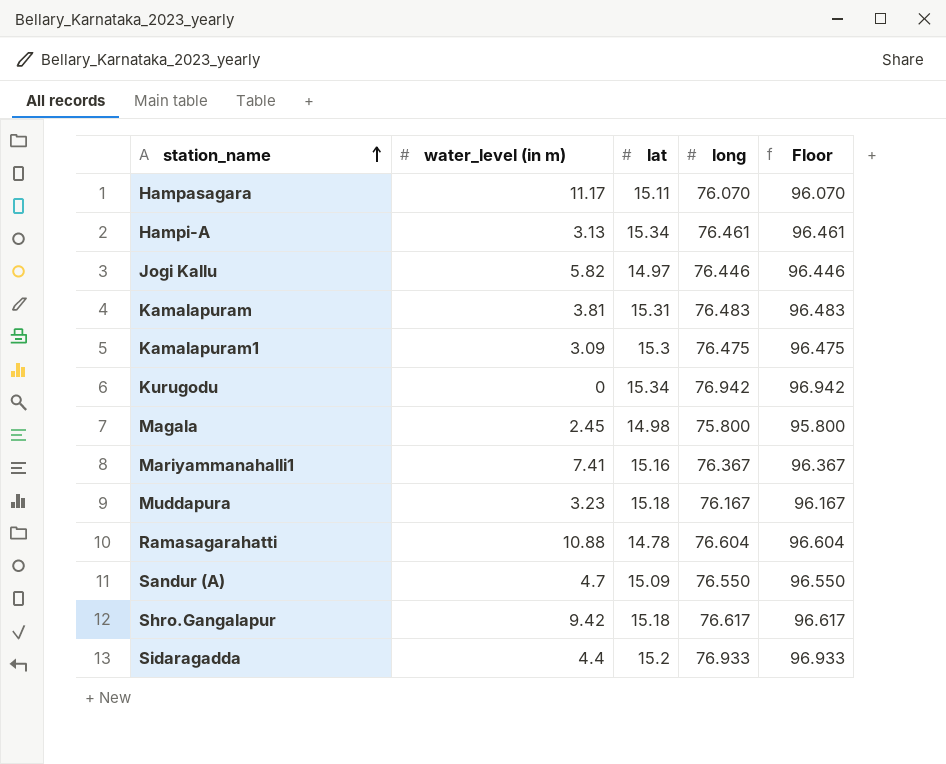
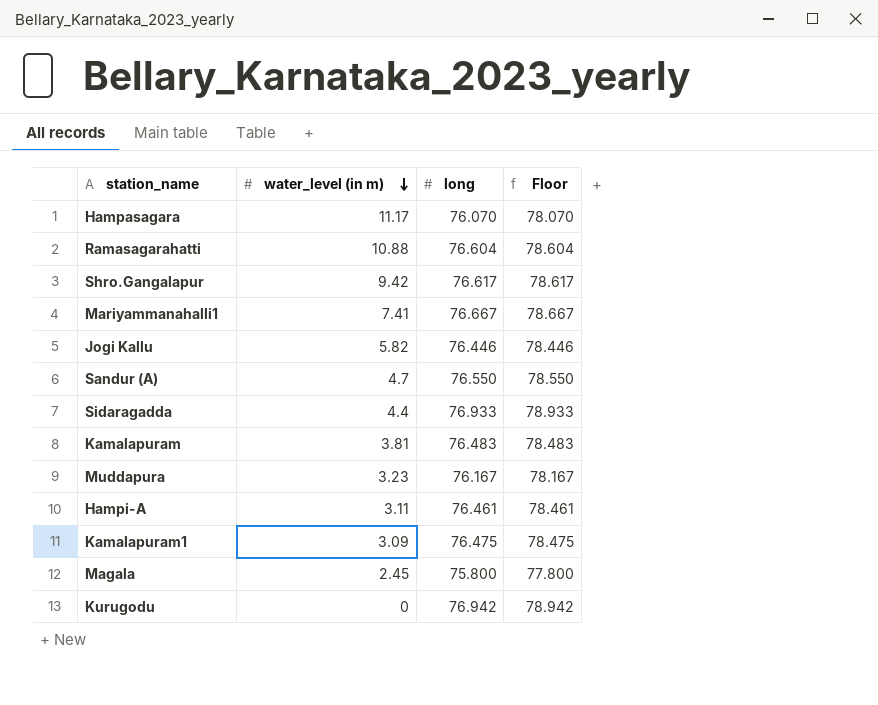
row order: station_name ascending -> water_level (in m) descending
column lat | position: 3 -> none
column Floor | formula: [long] + 20 -> [long] + 2
Mariyammanahalli1 | long: 76.367 -> 76.667
Hampi-A | water_level (in m): 3.13 -> 3.11

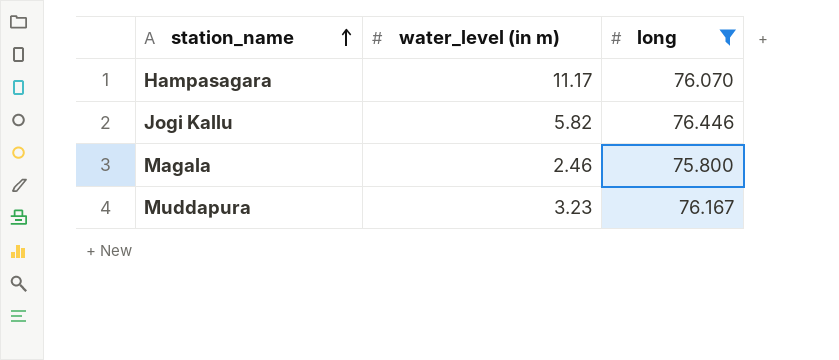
filter: none -> long <= 76.446
row order: water_level (in m) descending -> station_name ascending
column Floor | formula: [long] + 2 -> none
Magala | water_level (in m): 2.45 -> 2.46

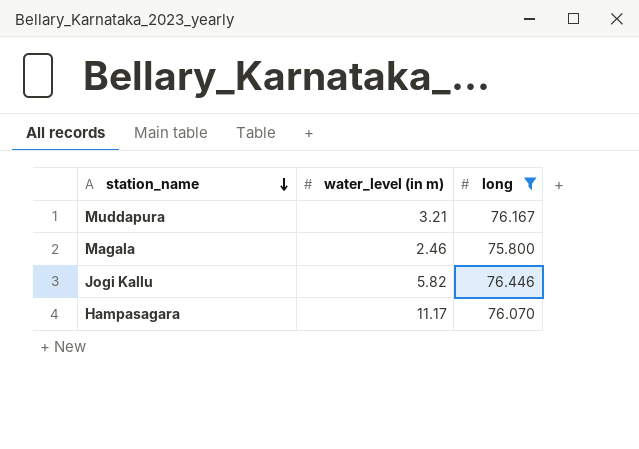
row order: station_name ascending -> station_name descending
Muddapura | water_level (in m): 3.23 -> 3.21

